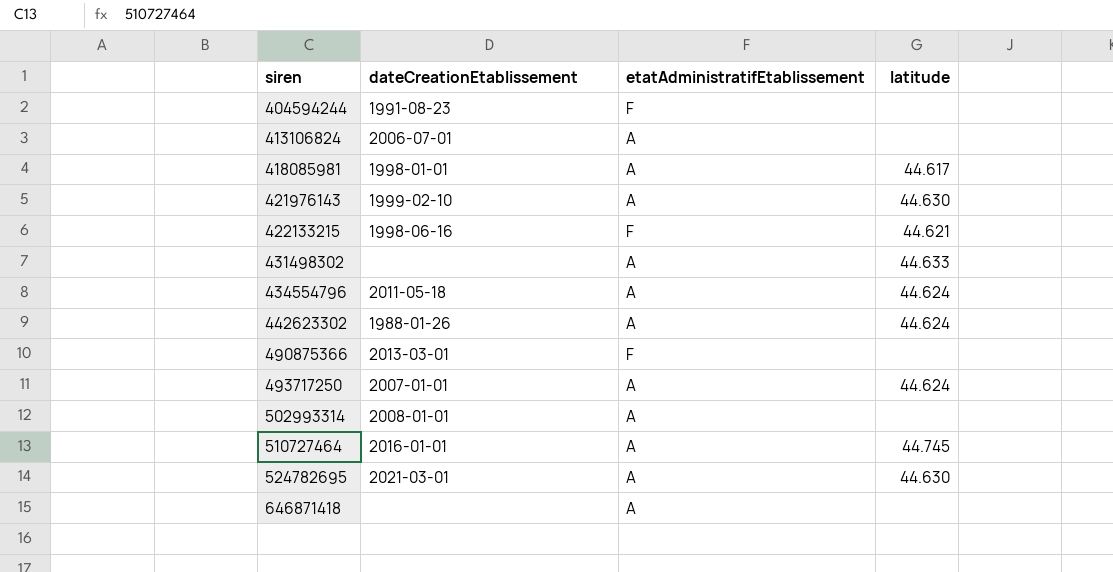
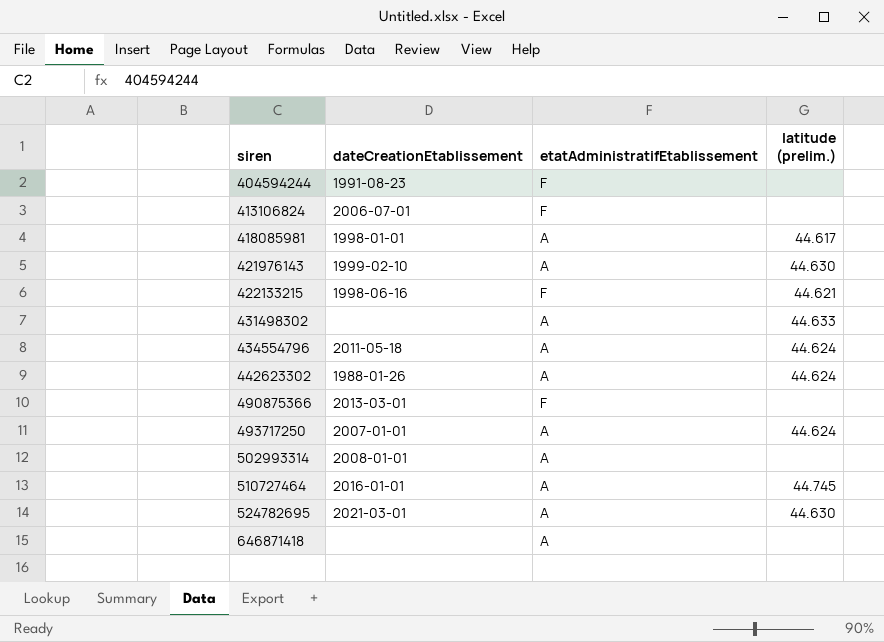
column name: latitude -> latitude (prelim.)
413106824 | etatAdministratifEtablissement: A -> F

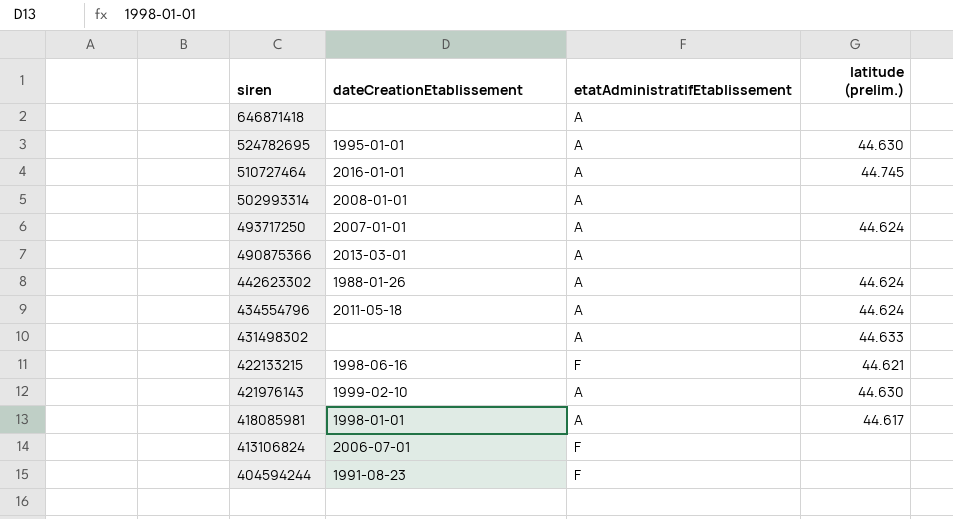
row order: siren ascending -> siren descending
524782695 | dateCreationEtablissement: 2021-03-01 -> 1995-01-01
490875366 | etatAdministratifEtablissement: F -> A

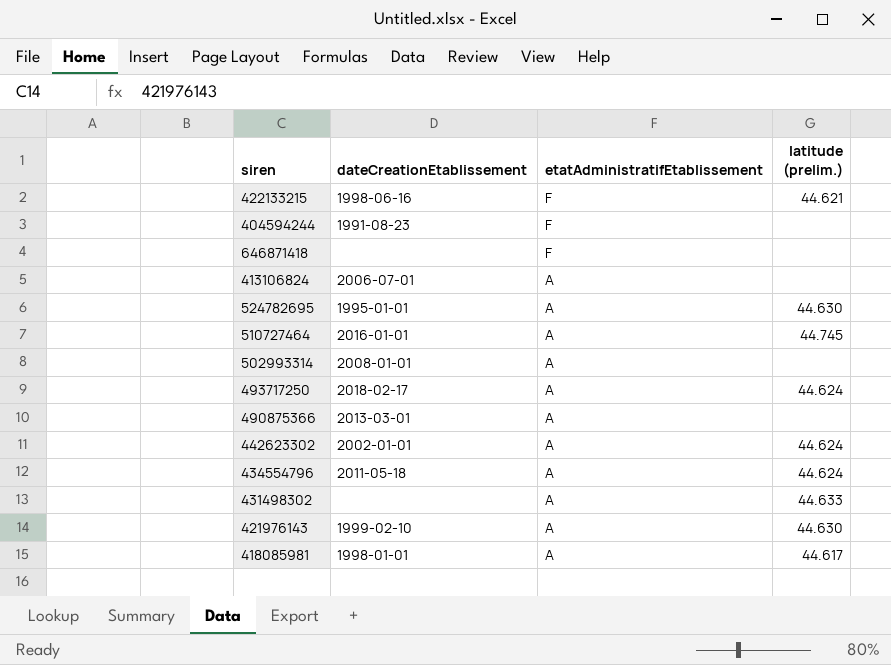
row order: siren descending -> etatAdministratifEtablissement descending
646871418 | etatAdministratifEtablissement: A -> F
413106824 | etatAdministratifEtablissement: F -> A
493717250 | dateCreationEtablissement: 2007-01-01 -> 2018-02-17
442623302 | dateCreationEtablissement: 1988-01-26 -> 2002-01-01

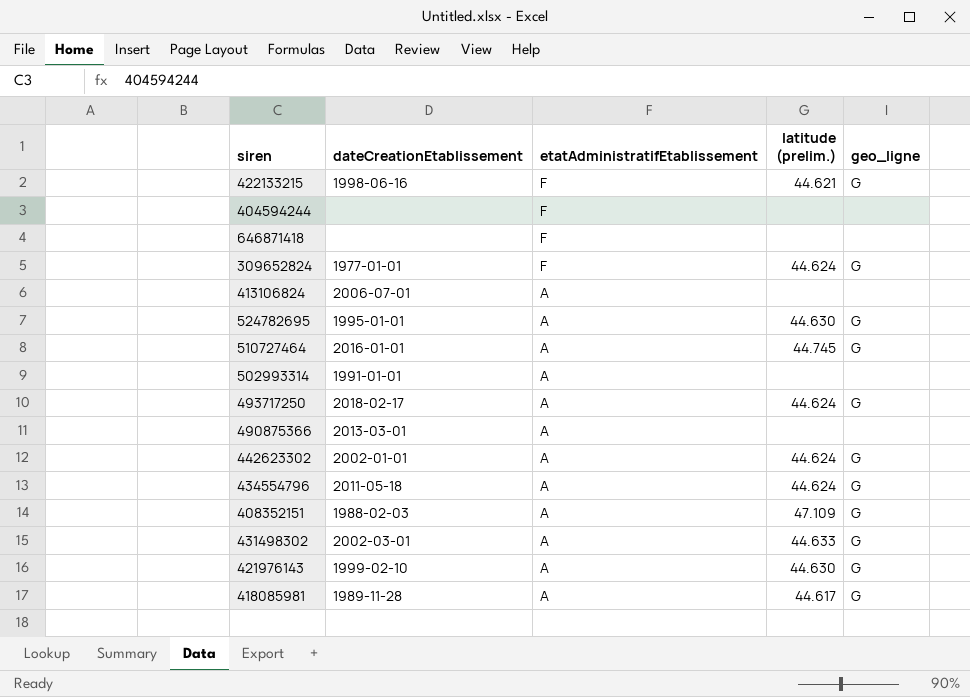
column geo_ligne | position: none -> 5
404594244 | dateCreationEtablissement: 1991-08-23 -> none
row 309652824: none -> 1977-01-01 | F | 44.624 | G
502993314 | dateCreationEtablissement: 2008-01-01 -> 1991-01-01
row 408352151: none -> 1988-02-03 | A | 47.109 | G
431498302 | dateCreationEtablissement: none -> 2002-03-01
418085981 | dateCreationEtablissement: 1998-01-01 -> 1989-11-28

